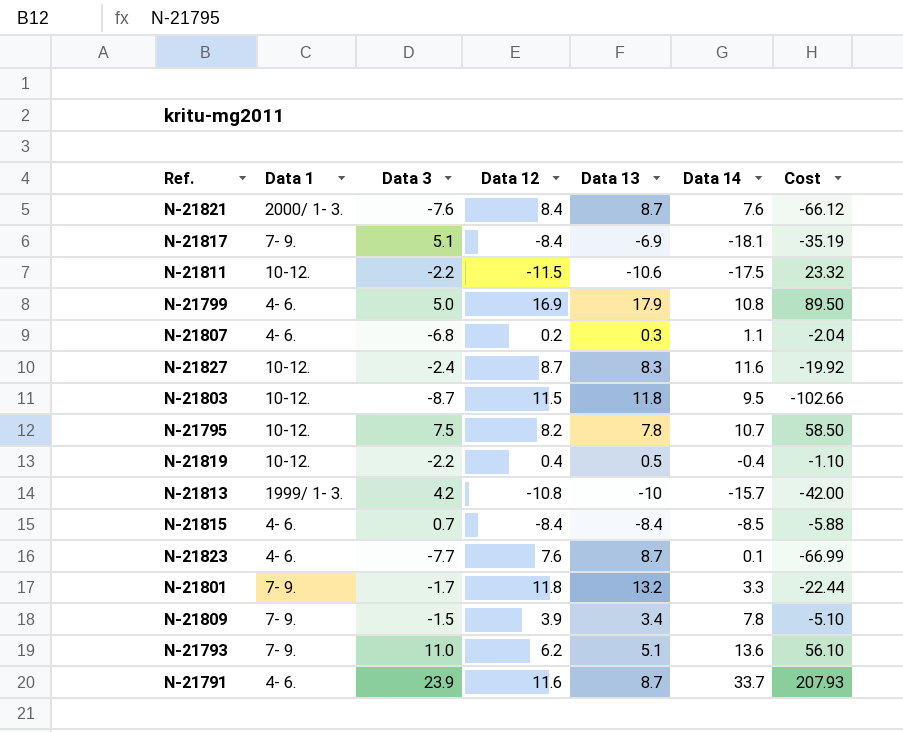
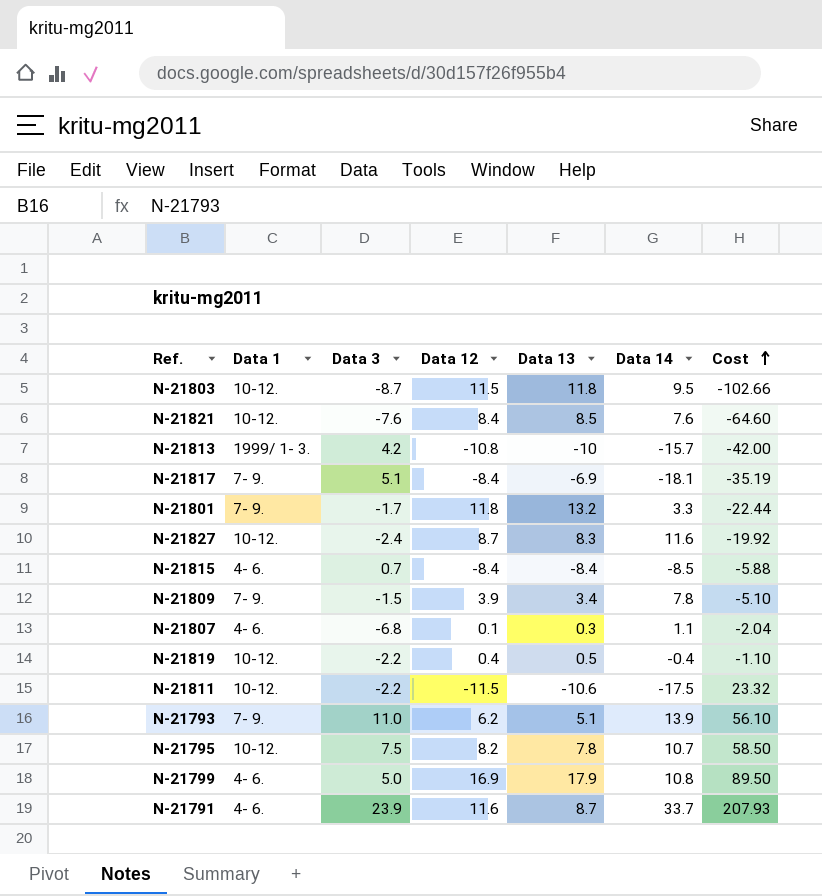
row order: none -> Cost ascending
row N-21823: 4- 6. | -7.7 | 7.6 | 8.7 | 0.1 | -66.99 -> none
N-21821 | Data 1: 2000/ 1- 3. -> 10-12.
N-21821 | Data 13: 8.7 -> 8.5
N-21821 | Cost: -66.12 -> -64.60
N-21807 | Data 12: 0.2 -> 0.1
N-21793 | Data 14: 13.6 -> 13.9

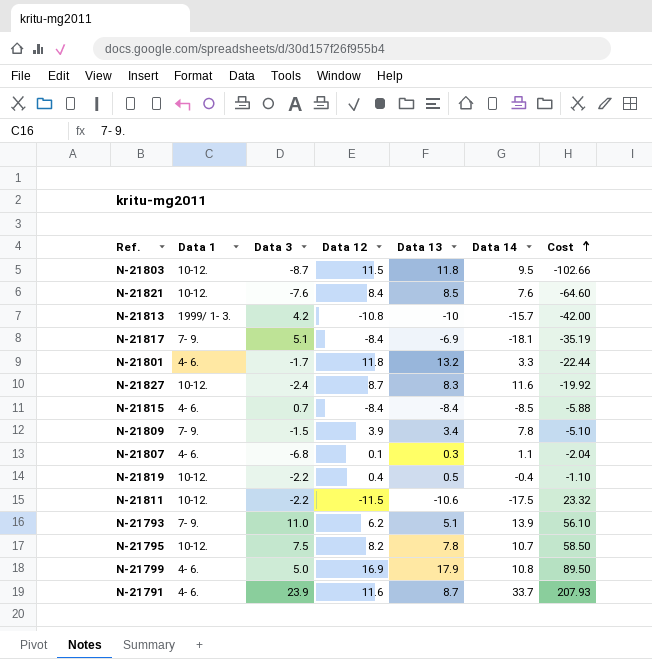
N-21801 | Data 1: 7- 9. -> 4- 6.

